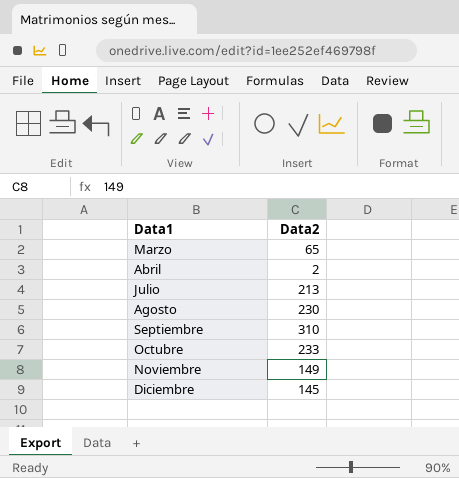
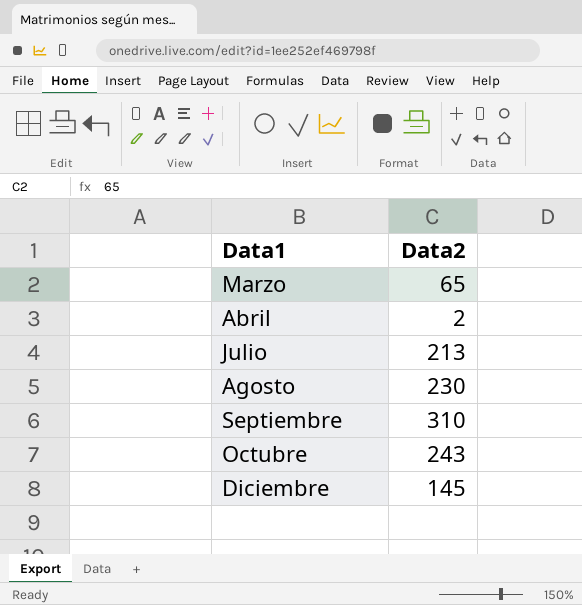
row Noviembre: 149 -> none
Octubre | Data2: 233 -> 243

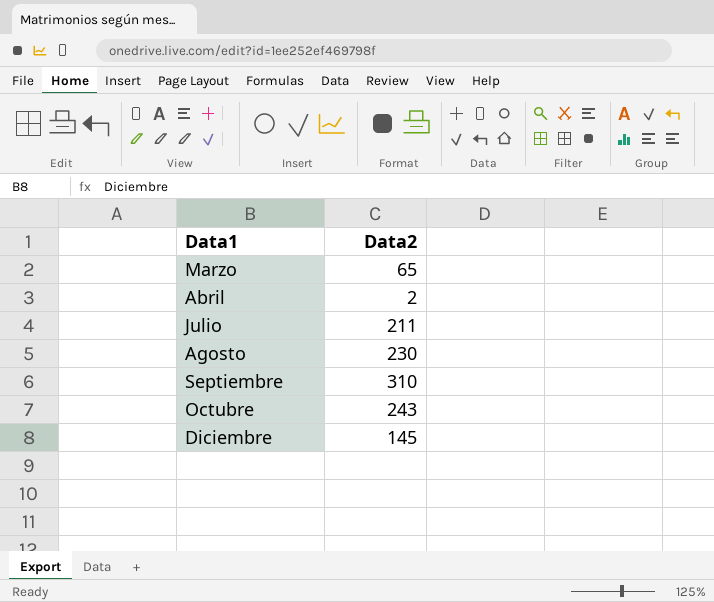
Julio | Data2: 213 -> 211

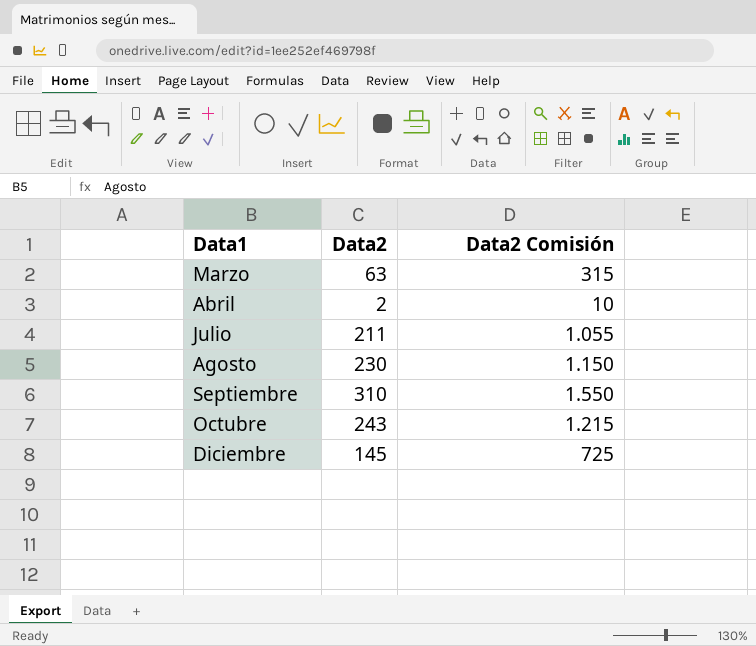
column Data2 Comisión | formula: none -> [Data2] * 5
Marzo | Data2: 65 -> 63

